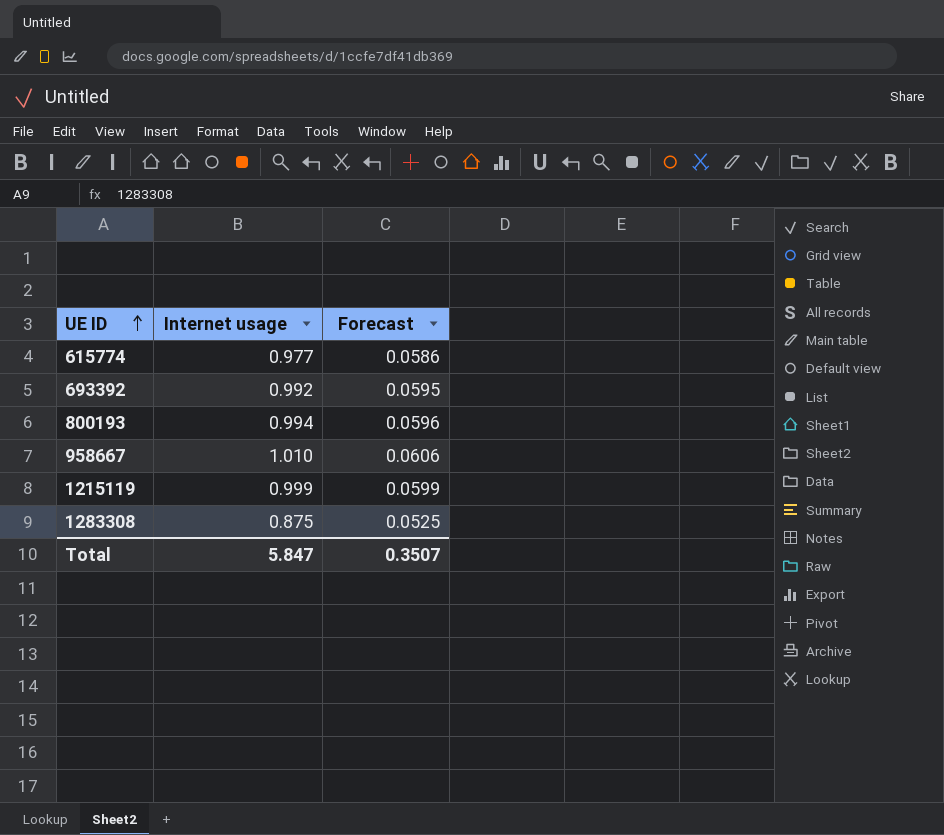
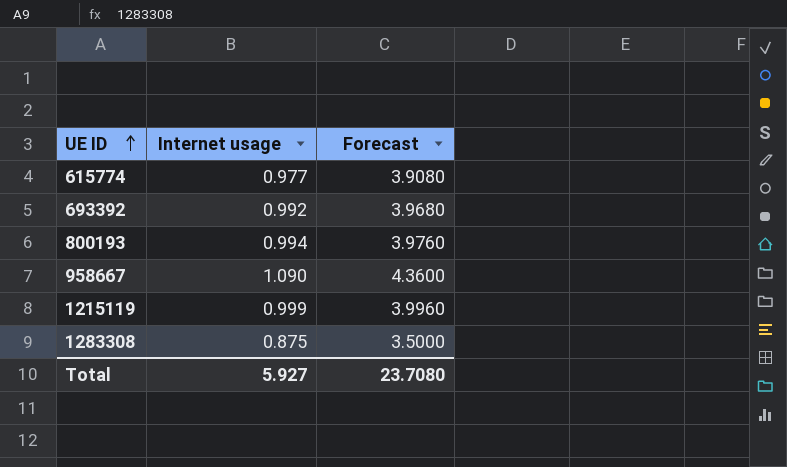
column Forecast | formula: [Internet usage] * 0.06 -> [Internet usage] * 4
958667 | Internet usage: 1.010 -> 1.090
Total | Internet usage: 5.847 -> 5.927
Total | Forecast: 0.3507 -> 23.7080

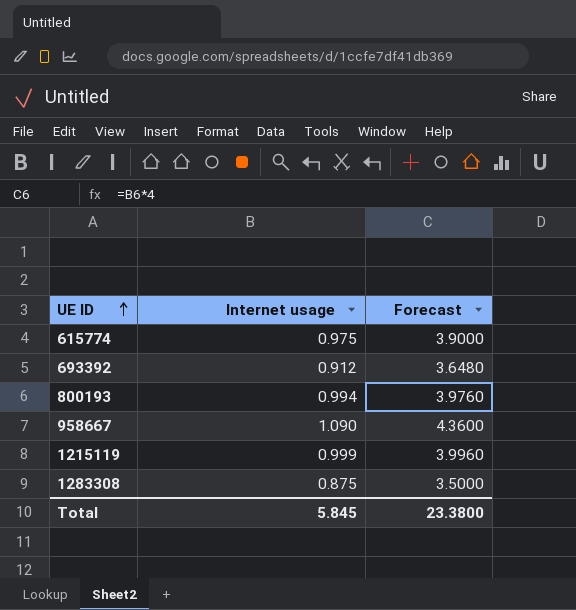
615774 | Internet usage: 0.977 -> 0.975
615774 | Forecast: 3.9080 -> 3.9000
693392 | Internet usage: 0.992 -> 0.912
693392 | Forecast: 3.9680 -> 3.6480
Total | Internet usage: 5.927 -> 5.845
Total | Forecast: 23.7080 -> 23.3800

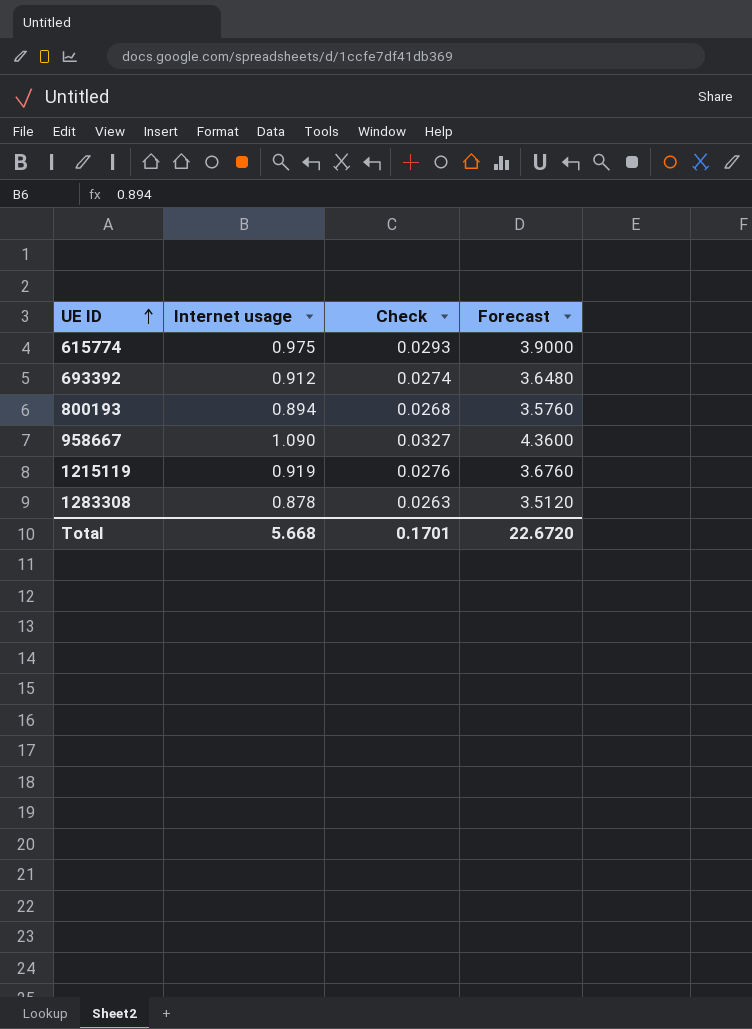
column Check | formula: none -> [Internet usage] * 0.03
800193 | Internet usage: 0.994 -> 0.894
800193 | Forecast: 3.9760 -> 3.5760
1215119 | Internet usage: 0.999 -> 0.919
1215119 | Forecast: 3.9960 -> 3.6760
1283308 | Internet usage: 0.875 -> 0.878
1283308 | Forecast: 3.5000 -> 3.5120
Total | Internet usage: 5.845 -> 5.668
Total | Forecast: 23.3800 -> 22.6720

